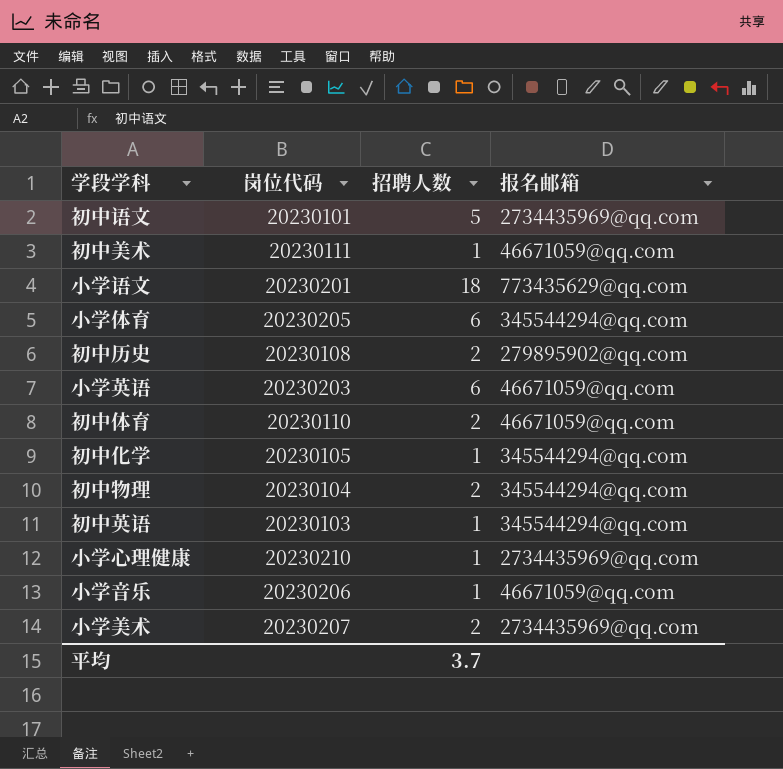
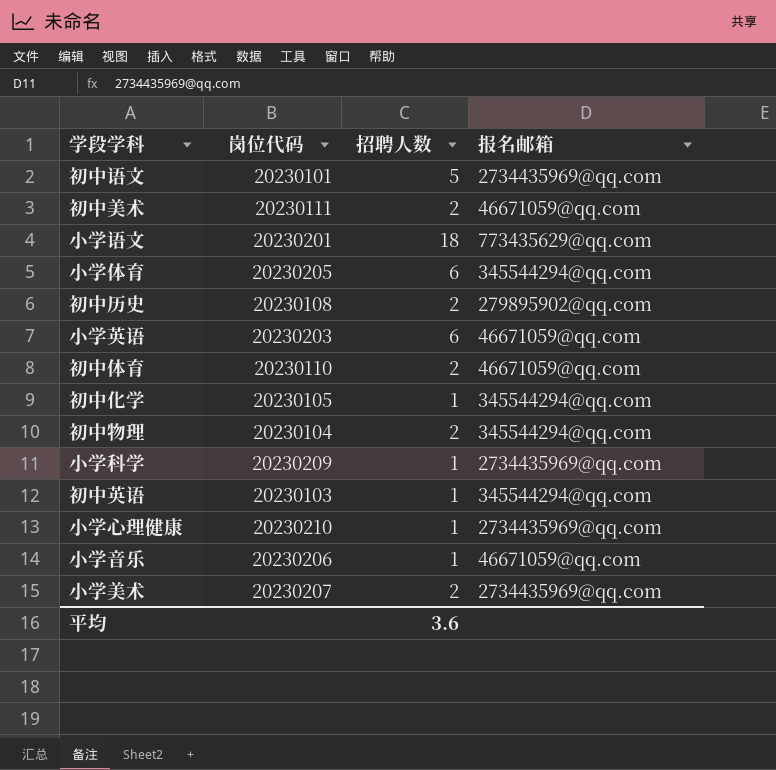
初中美术 | 招聘人数: 1 -> 2
row 小学科学: none -> 20230209 | 1 | 2734435969@qq.com
平均 | 招聘人数: 3.7 -> 3.6

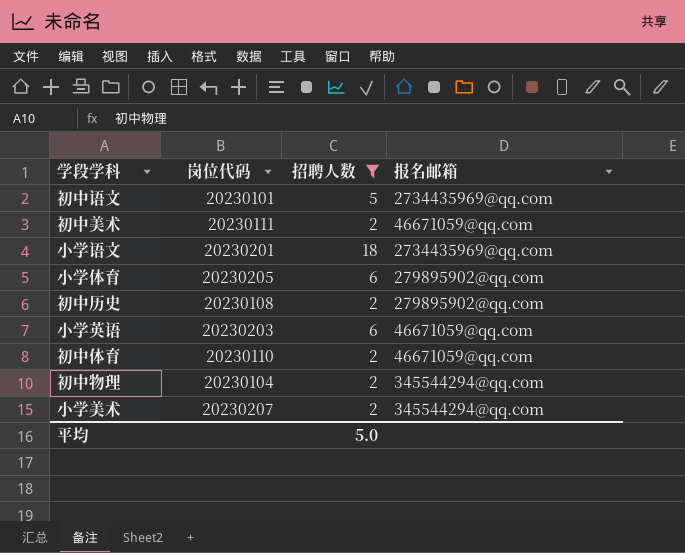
filter: none -> 招聘人数 != 1
小学语文 | 报名邮箱: 773435629@qq.com -> 2734435969@qq.com
小学体育 | 报名邮箱: 345544294@qq.com -> 279895902@qq.com
小学美术 | 报名邮箱: 2734435969@qq.com -> 345544294@qq.com
平均 | 招聘人数: 3.6 -> 5.0

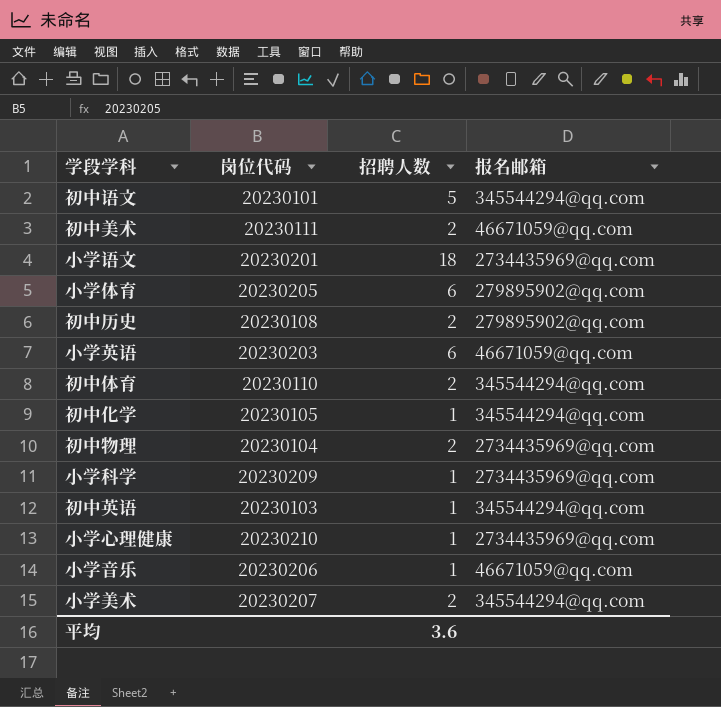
filter: 招聘人数 != 1 -> none
初中语文 | 报名邮箱: 2734435969@qq.com -> 345544294@qq.com
初中体育 | 报名邮箱: 46671059@qq.com -> 345544294@qq.com
初中物理 | 报名邮箱: 345544294@qq.com -> 2734435969@qq.com
平均 | 招聘人数: 5.0 -> 3.6

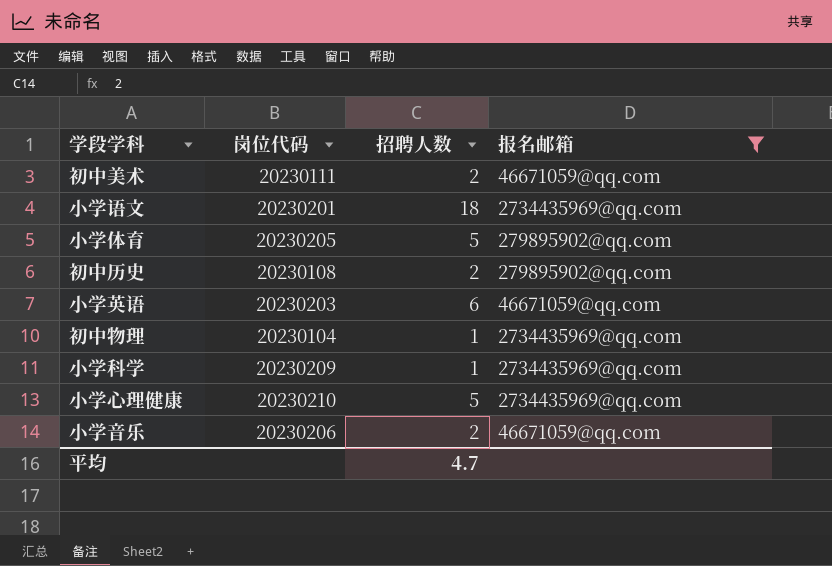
filter: none -> 报名邮箱 != 345544294@qq.com
小学体育 | 招聘人数: 6 -> 5
初中物理 | 招聘人数: 2 -> 1
小学心理健康 | 招聘人数: 1 -> 5
小学音乐 | 招聘人数: 1 -> 2
平均 | 招聘人数: 3.6 -> 4.7

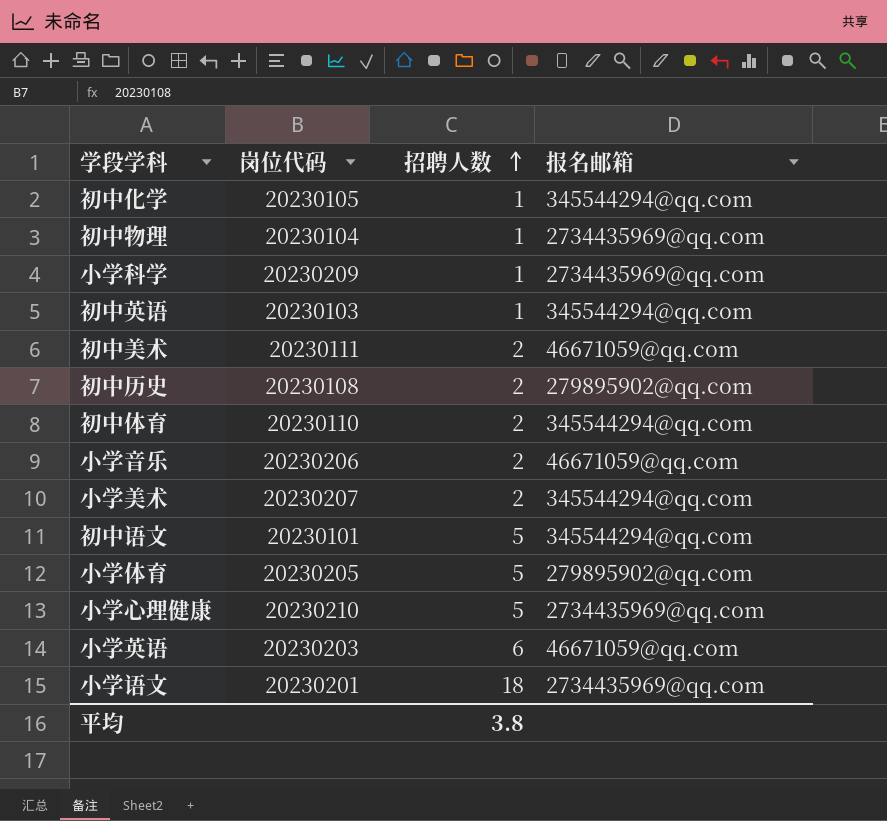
filter: 报名邮箱 != 345544294@qq.com -> none
row order: none -> 招聘人数 ascending
平均 | 招聘人数: 4.7 -> 3.8

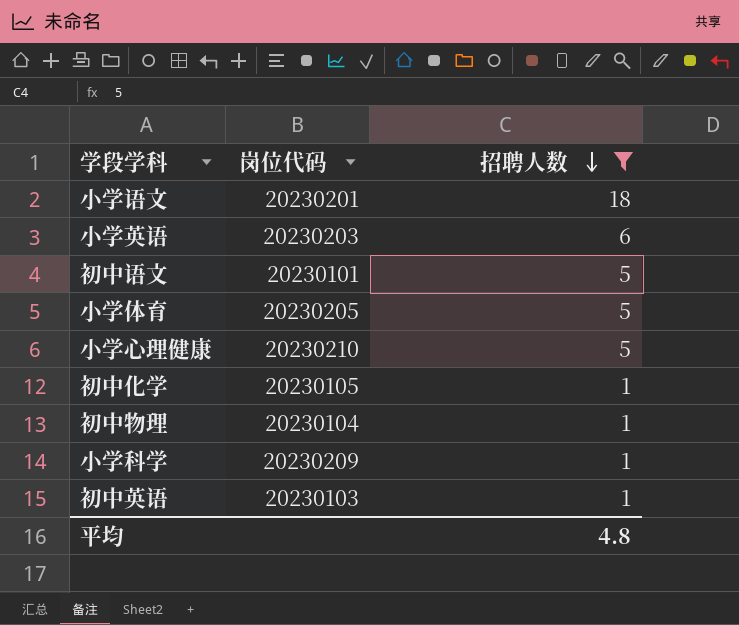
filter: none -> 招聘人数 != 2
row order: 招聘人数 ascending -> 招聘人数 descending
column 报名邮箱 | position: 4 -> none
平均 | 招聘人数: 3.8 -> 4.8

